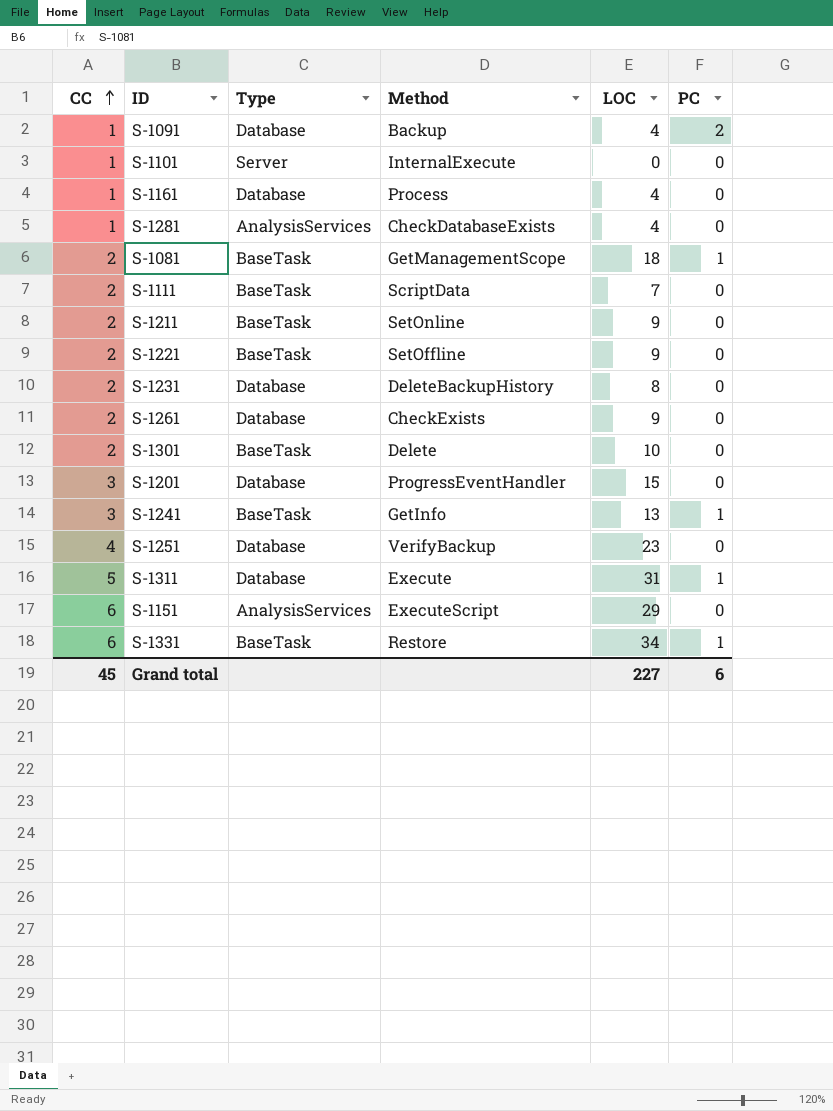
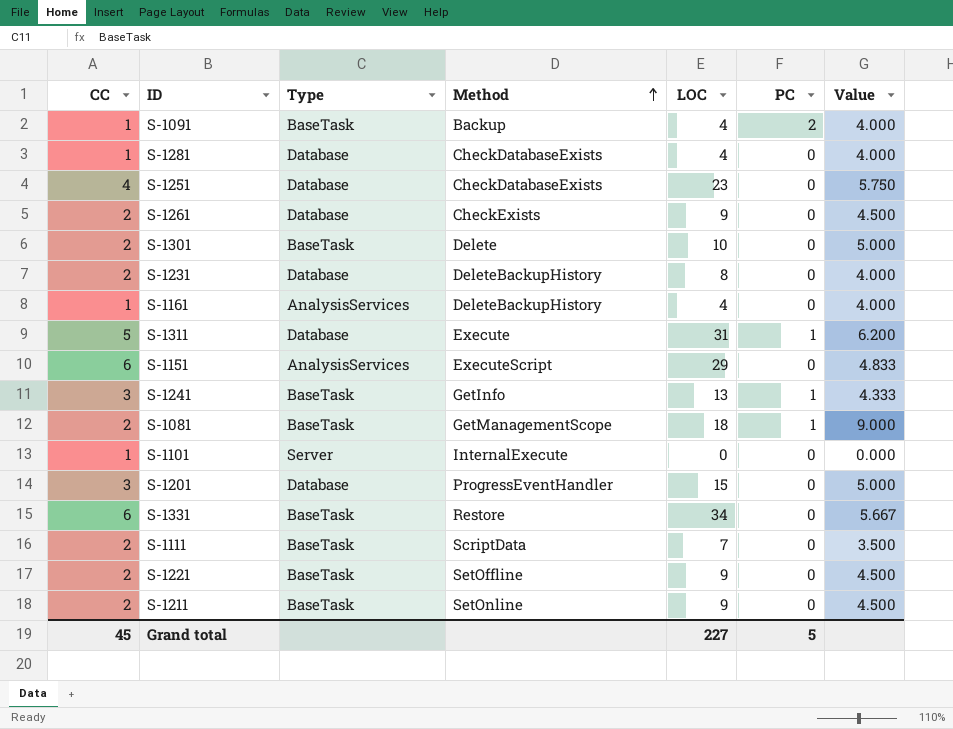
row order: CC ascending -> Method ascending
column Value | formula: none -> [LOC] / [CC]
S-1091 | Type: Database -> BaseTask
S-1281 | Type: AnalysisServices -> Database
S-1251 | Method: VerifyBackup -> CheckDatabaseExists
S-1161 | Type: Database -> AnalysisServices
S-1161 | Method: Process -> DeleteBackupHistory
S-1331 | PC: 1 -> 0
Grand total | PC: 6 -> 5

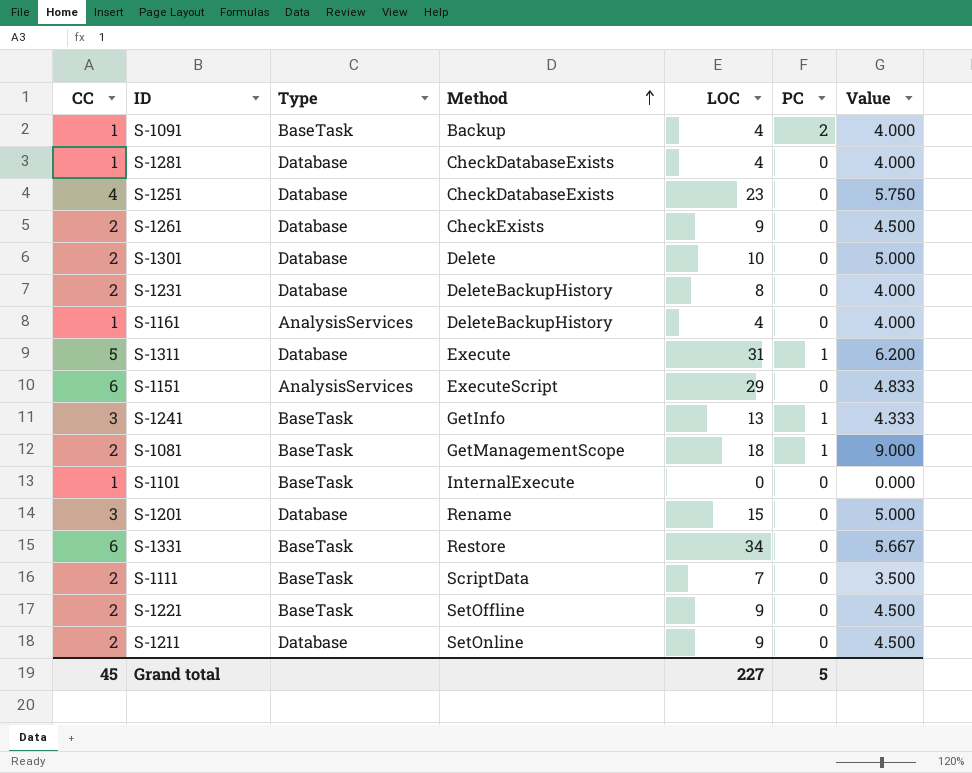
S-1301 | Type: BaseTask -> Database
S-1101 | Type: Server -> BaseTask
S-1201 | Method: ProgressEventHandler -> Rename
S-1211 | Type: BaseTask -> Database

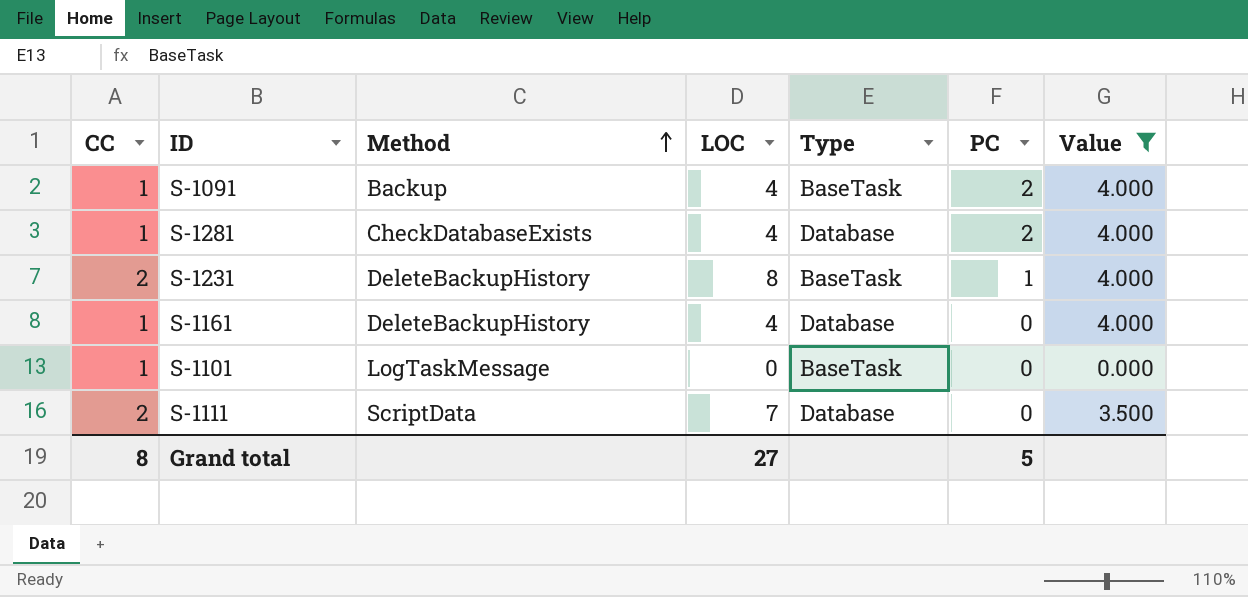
filter: none -> Value <= 4.000
column Type | position: 3 -> 5
S-1281 | PC: 0 -> 2
S-1231 | Type: Database -> BaseTask
S-1231 | PC: 0 -> 1
S-1161 | Type: AnalysisServices -> Database
S-1101 | Method: InternalExecute -> LogTaskMessage
S-1111 | Type: BaseTask -> Database
Grand total | CC: 45 -> 8
Grand total | LOC: 227 -> 27

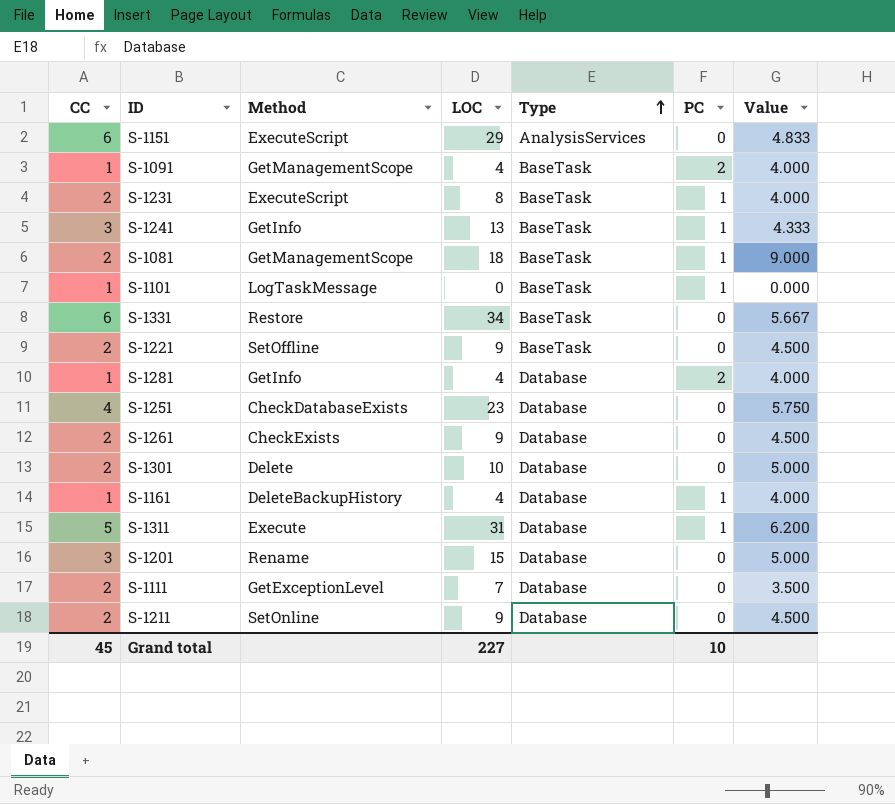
filter: Value <= 4.000 -> none
row order: Method ascending -> Type ascending
S-1091 | Method: Backup -> GetManagementScope
S-1231 | Method: DeleteBackupHistory -> ExecuteScript
S-1101 | PC: 0 -> 1
S-1281 | Method: CheckDatabaseExists -> GetInfo
S-1161 | PC: 0 -> 1
S-1111 | Method: ScriptData -> GetExceptionLevel
Grand total | CC: 8 -> 45
Grand total | LOC: 27 -> 227
Grand total | PC: 5 -> 10

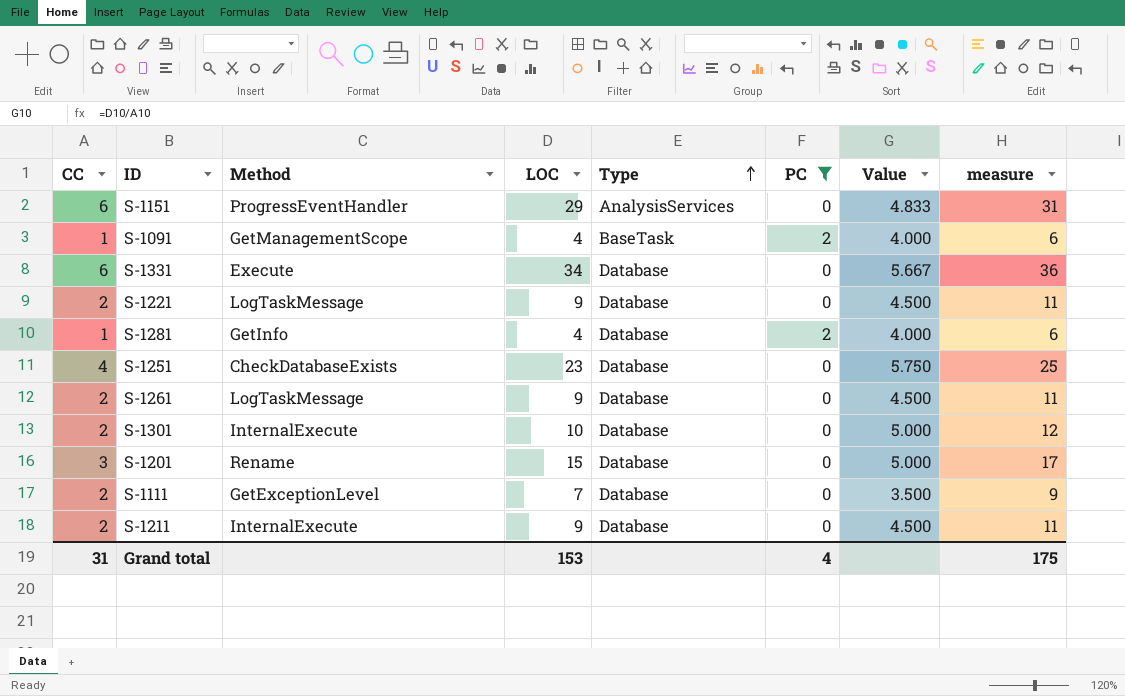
filter: none -> PC != 1
column measure | formula: none -> [LOC] + 2
S-1151 | Method: ExecuteScript -> ProgressEventHandler
S-1331 | Method: Restore -> Execute
S-1331 | Type: BaseTask -> Database
S-1221 | Method: SetOffline -> LogTaskMessage
S-1221 | Type: BaseTask -> Database
S-1261 | Method: CheckExists -> LogTaskMessage
S-1301 | Method: Delete -> InternalExecute
S-1211 | Method: SetOnline -> InternalExecute
Grand total | CC: 45 -> 31
Grand total | LOC: 227 -> 153
Grand total | PC: 10 -> 4

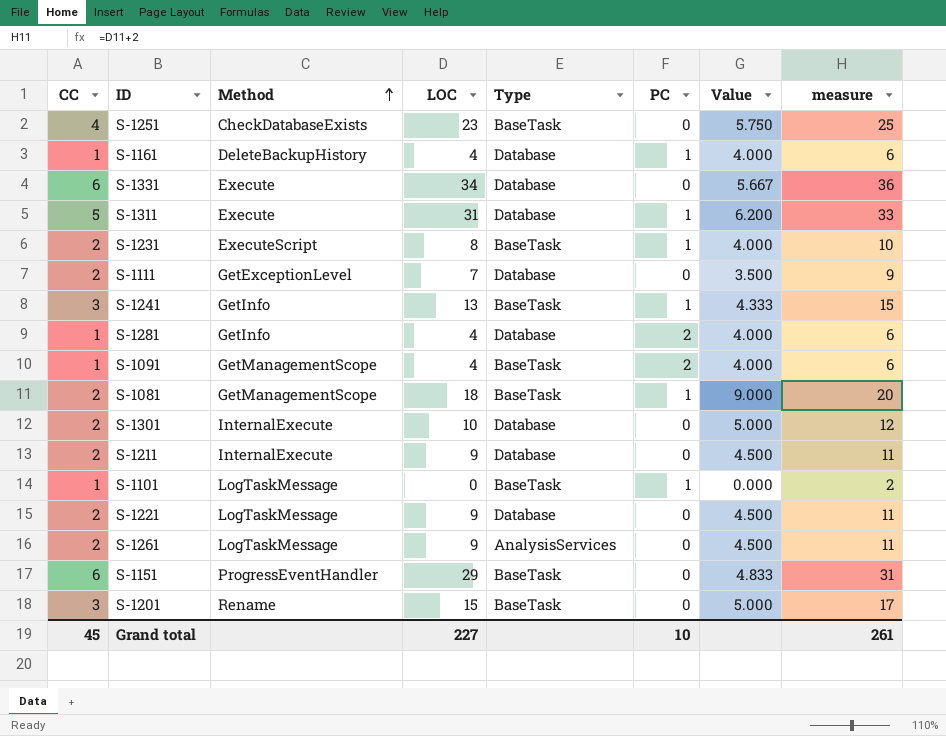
filter: PC != 1 -> none
row order: Type ascending -> Method ascending
S-1251 | Type: Database -> BaseTask
S-1261 | Type: Database -> AnalysisServices
S-1151 | Type: AnalysisServices -> BaseTask
S-1201 | Type: Database -> BaseTask
Grand total | CC: 31 -> 45
Grand total | LOC: 153 -> 227
Grand total | PC: 4 -> 10
Grand total | measure: 175 -> 261

